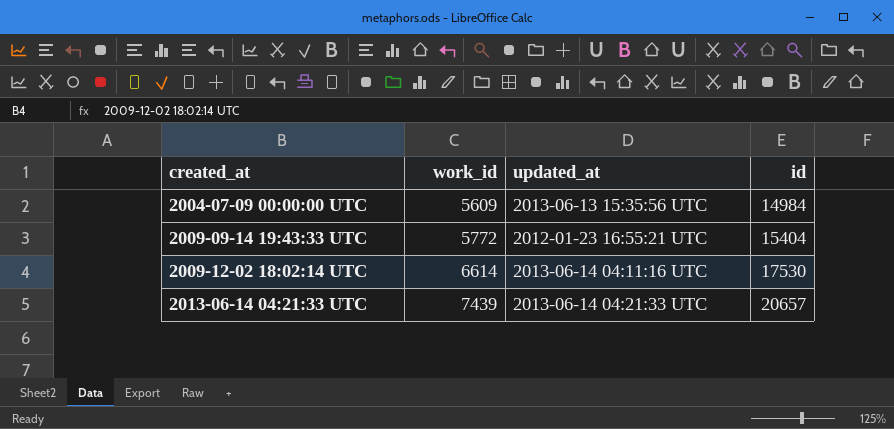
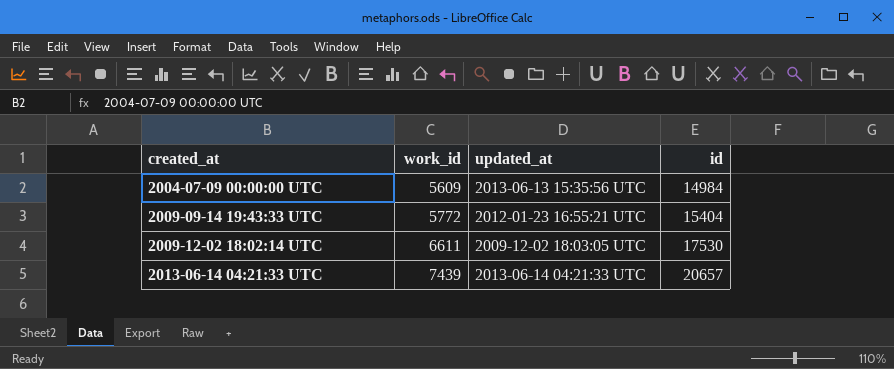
2009-12-02 18:02:14 UTC | work_id: 6614 -> 6611
2009-12-02 18:02:14 UTC | updated_at: 2013-06-14 04:11:16 UTC -> 2009-12-02 18:03:05 UTC

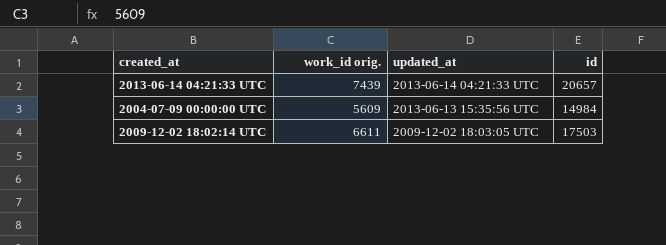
row order: created_at ascending -> updated_at descending
column name: work_id -> work_id orig.
row 2009-09-14 19:43:33 UTC: 5772 | 2012-01-23 16:55:21 UTC | 15404 -> none
2009-12-02 18:02:14 UTC | id: 17530 -> 17503

